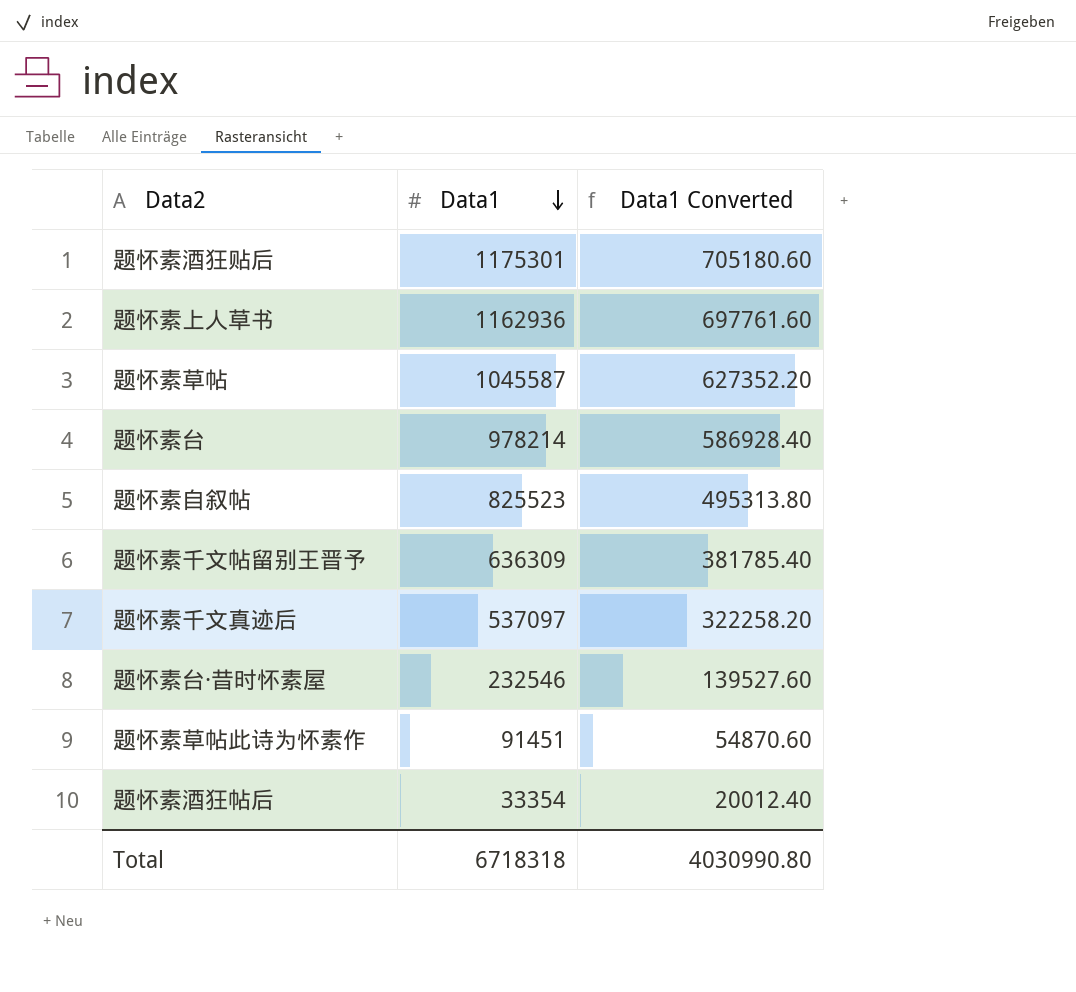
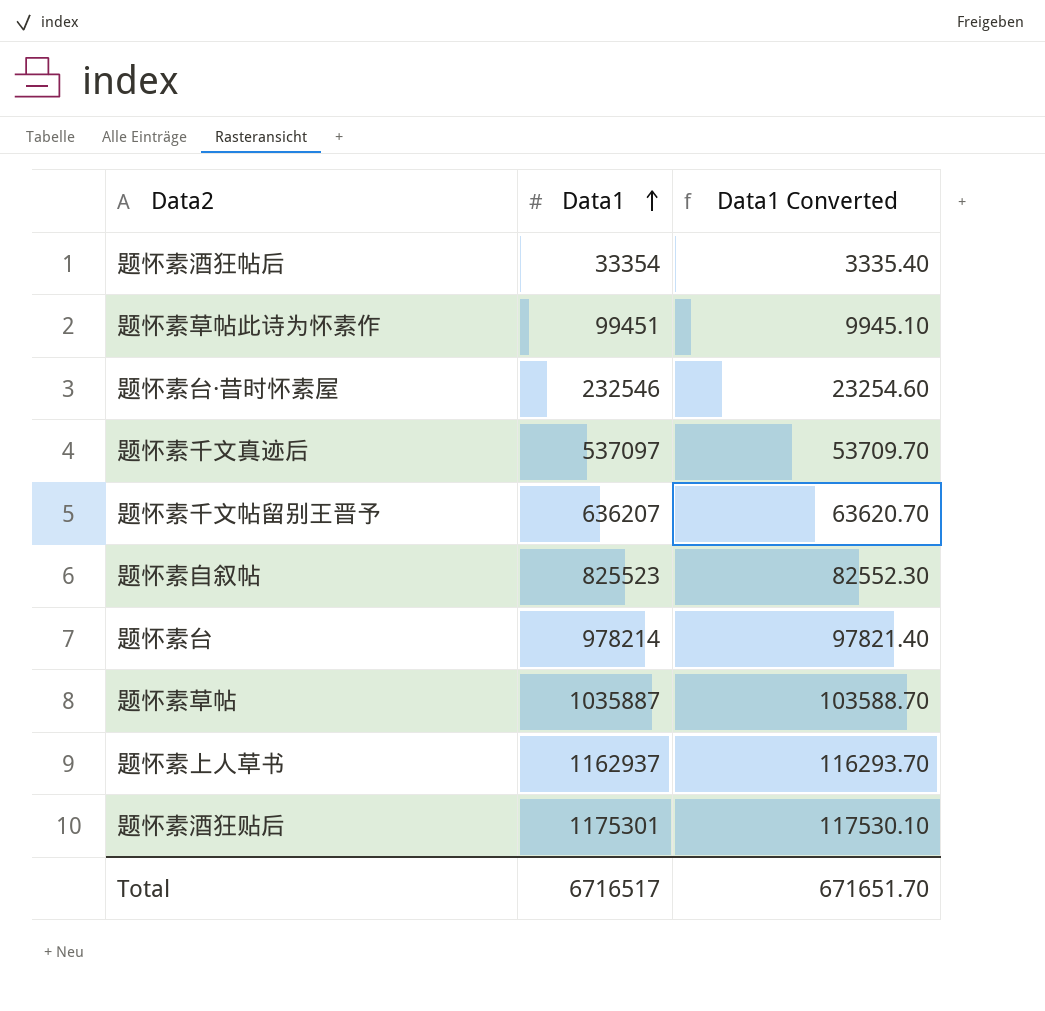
row order: Data1 descending -> Data1 ascending
column Data1 Converted | formula: [Data1] * 0.6 -> [Data1] * 0.1
题怀素草帖此诗为怀素作 | Data1: 91451 -> 99451
题怀素千文帖留别王晋予 | Data1: 636309 -> 636207
题怀素草帖 | Data1: 1045587 -> 1035887
题怀素上人草书 | Data1: 1162936 -> 1162937
Total | Data1: 6718318 -> 6716517
Total | Data1 Converted: 4030990.80 -> 671651.70

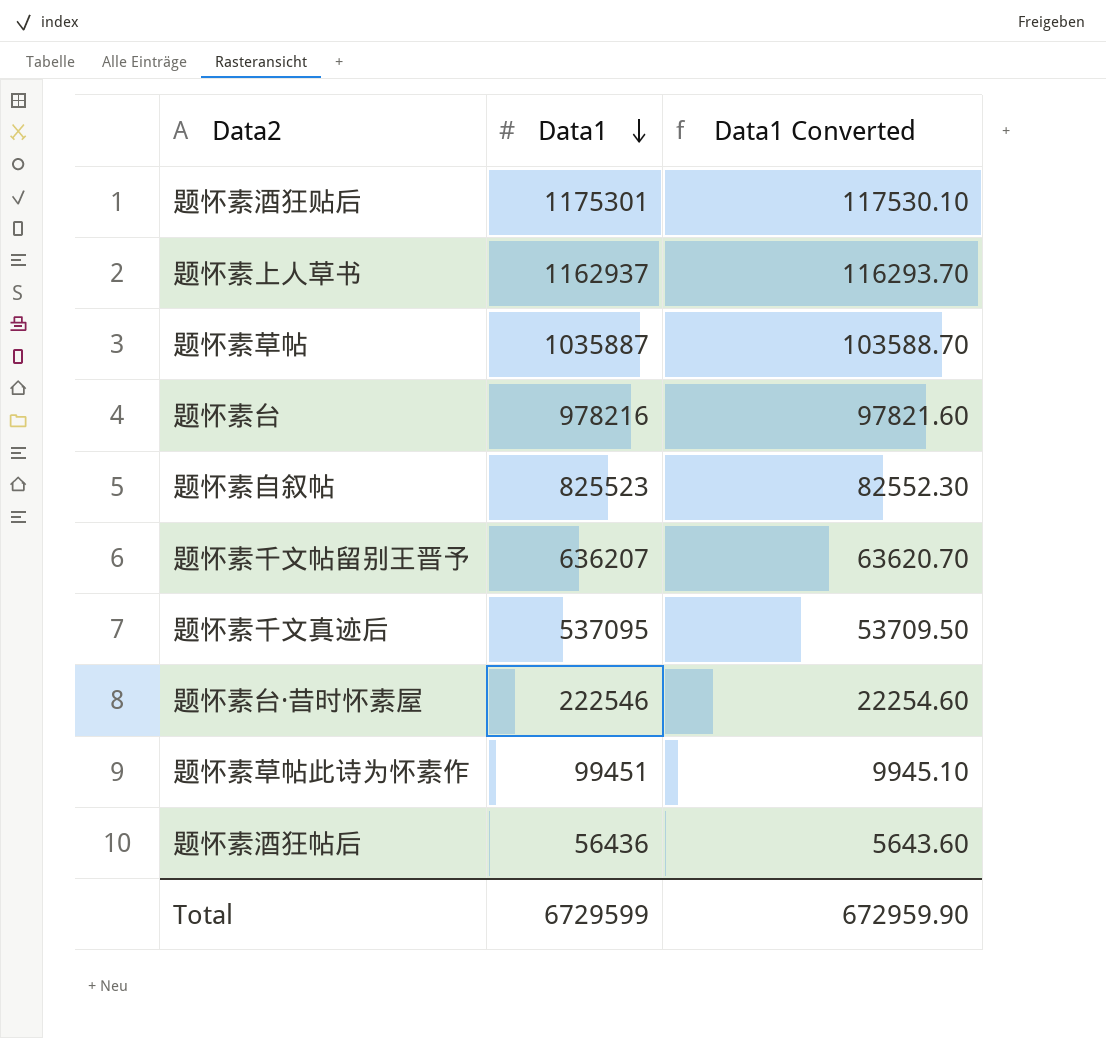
row order: Data1 ascending -> Data1 descending
题怀素台 | Data1: 978214 -> 978216
题怀素台 | Data1 Converted: 97821.40 -> 97821.60
题怀素千文真迹后 | Data1: 537097 -> 537095
题怀素千文真迹后 | Data1 Converted: 53709.70 -> 53709.50
题怀素台·昔时怀素屋 | Data1: 232546 -> 222546
题怀素台·昔时怀素屋 | Data1 Converted: 23254.60 -> 22254.60
题怀素酒狂帖后 | Data1: 33354 -> 56436
题怀素酒狂帖后 | Data1 Converted: 3335.40 -> 5643.60
Total | Data1: 6716517 -> 6729599
Total | Data1 Converted: 671651.70 -> 672959.90

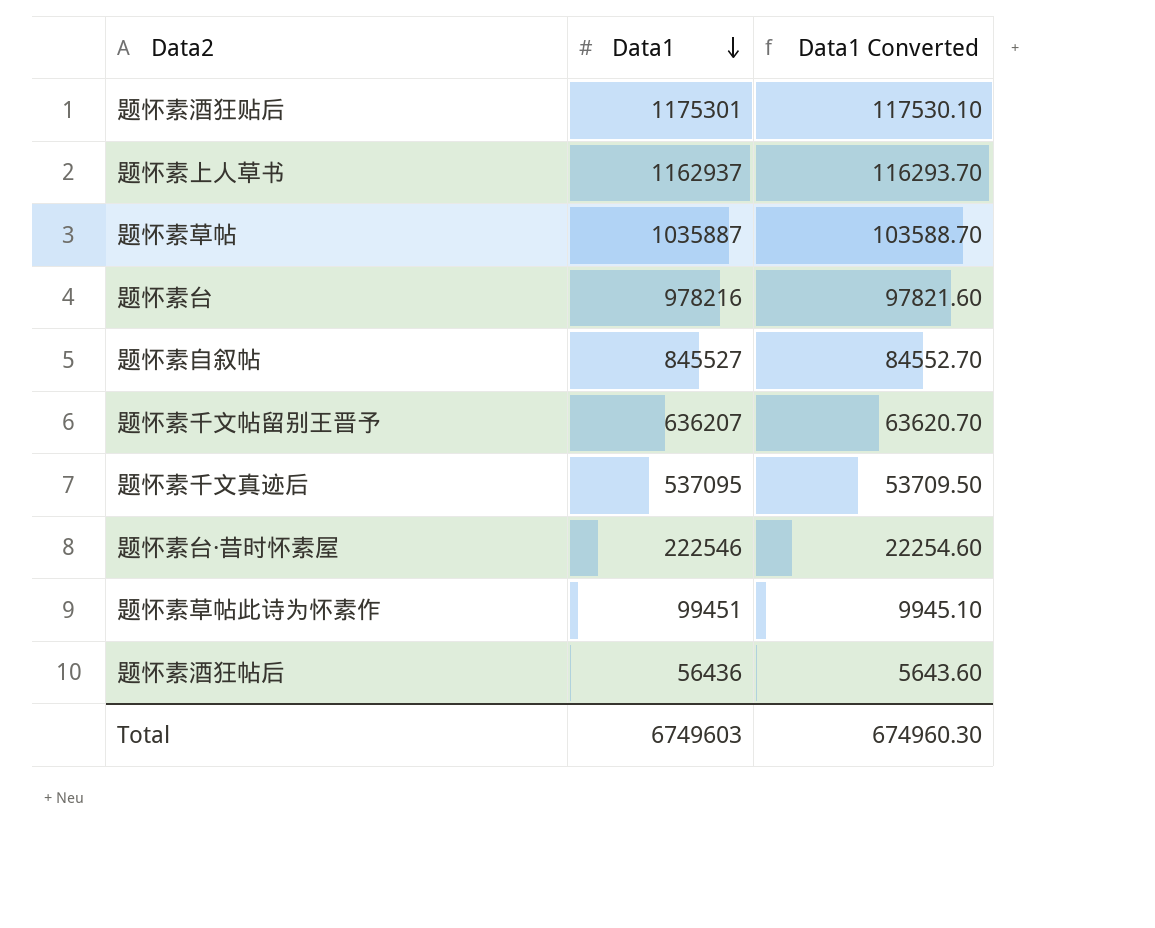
题怀素自叙帖 | Data1: 825523 -> 845527
题怀素自叙帖 | Data1 Converted: 82552.30 -> 84552.70
Total | Data1: 6729599 -> 6749603
Total | Data1 Converted: 672959.90 -> 674960.30

